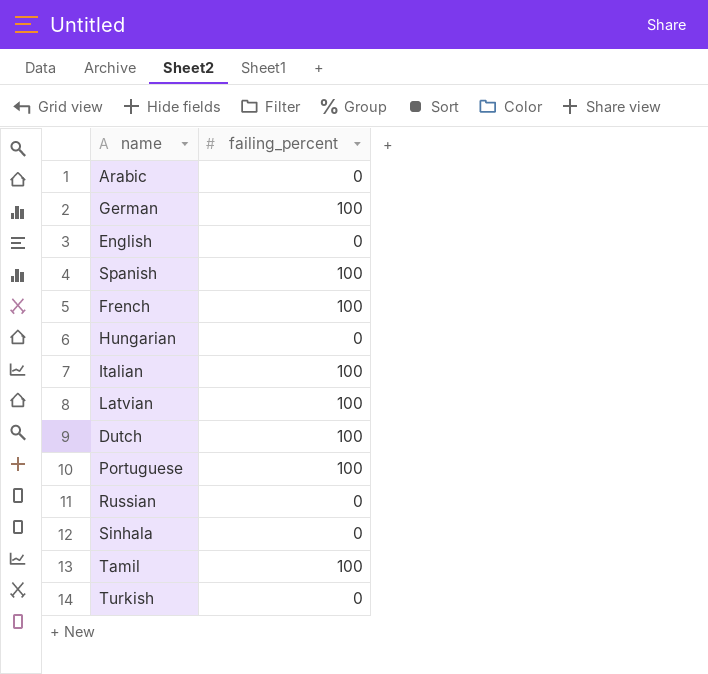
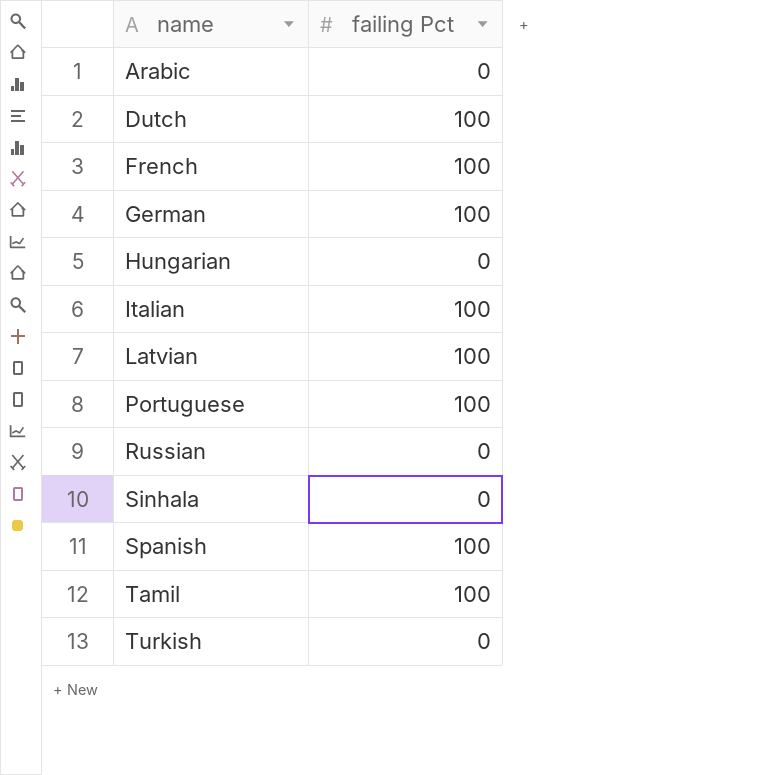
row order: none -> name ascending
column name: failing_percent -> failing Pct
row English: 0 -> none

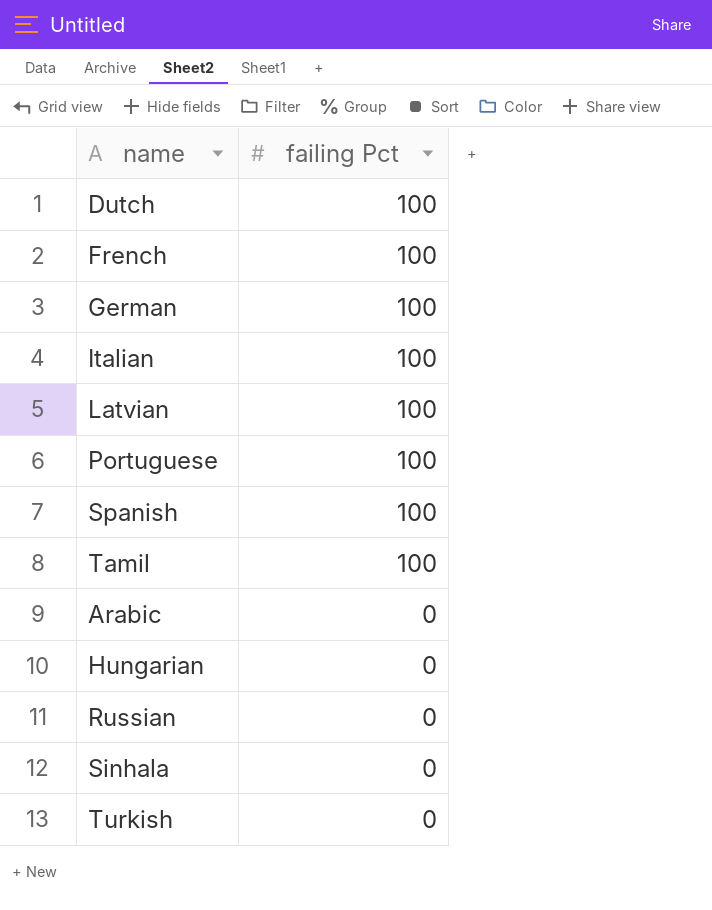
row order: name ascending -> failing Pct descending

